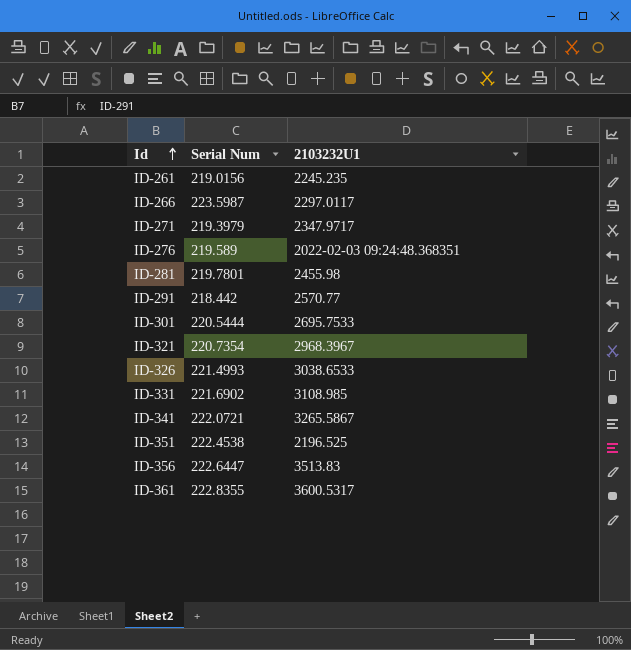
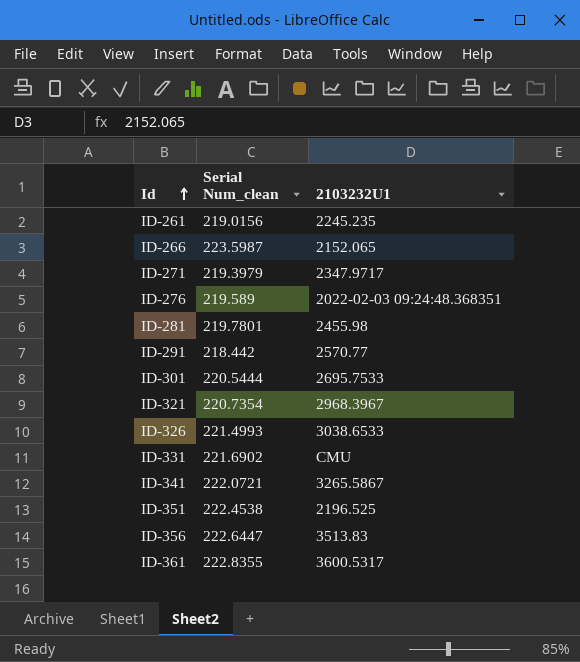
column name: Serial Num -> Serial Num_clean
ID-266 | 2103232U1: 2297.0117 -> 2152.065
ID-331 | 2103232U1: 3108.985 -> CMU

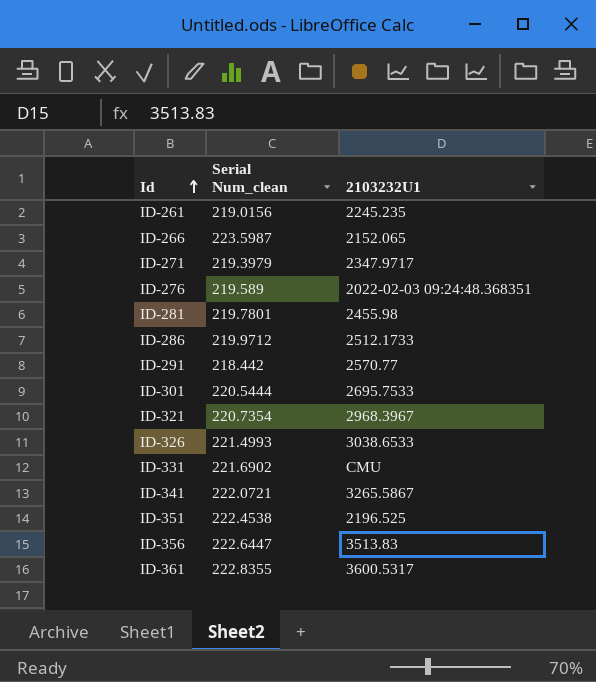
row ID-286: none -> 219.9712 | 2512.1733

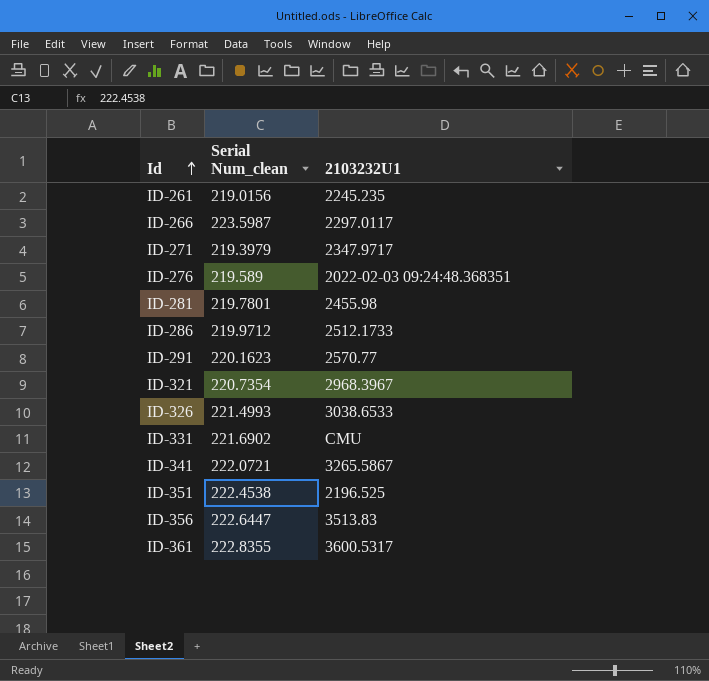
row ID-301: 220.5444 | 2695.7533 -> none
ID-266 | 2103232U1: 2152.065 -> 2297.0117
ID-291 | Serial Num_clean: 218.442 -> 220.1623

